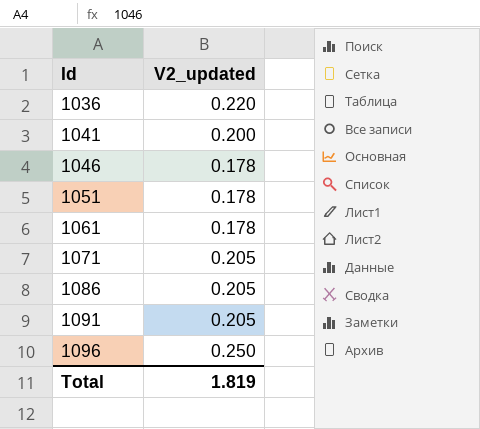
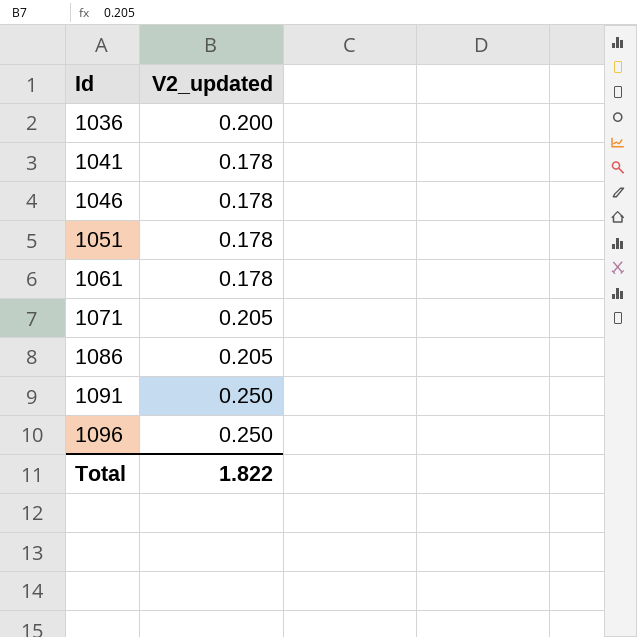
1036 | V2_updated: 0.220 -> 0.200
1041 | V2_updated: 0.200 -> 0.178
1091 | V2_updated: 0.205 -> 0.250
Total | V2_updated: 1.819 -> 1.822

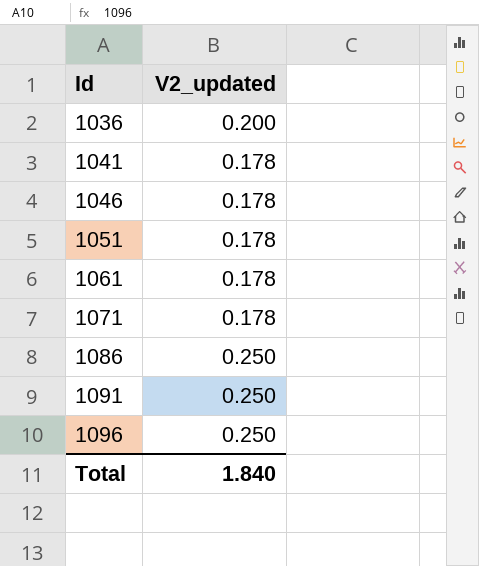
1071 | V2_updated: 0.205 -> 0.178
1086 | V2_updated: 0.205 -> 0.250
Total | V2_updated: 1.822 -> 1.840

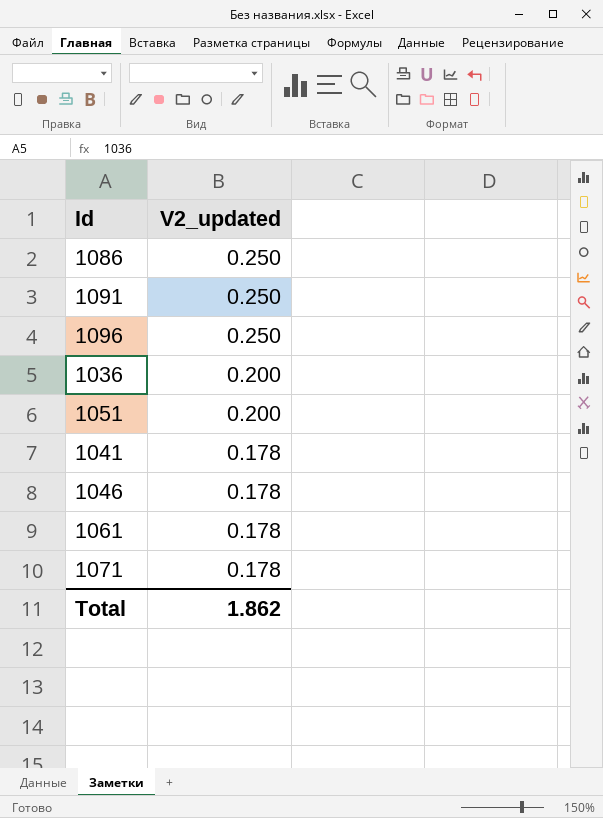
row order: Id ascending -> V2_updated descending
1051 | V2_updated: 0.178 -> 0.200
Total | V2_updated: 1.840 -> 1.862

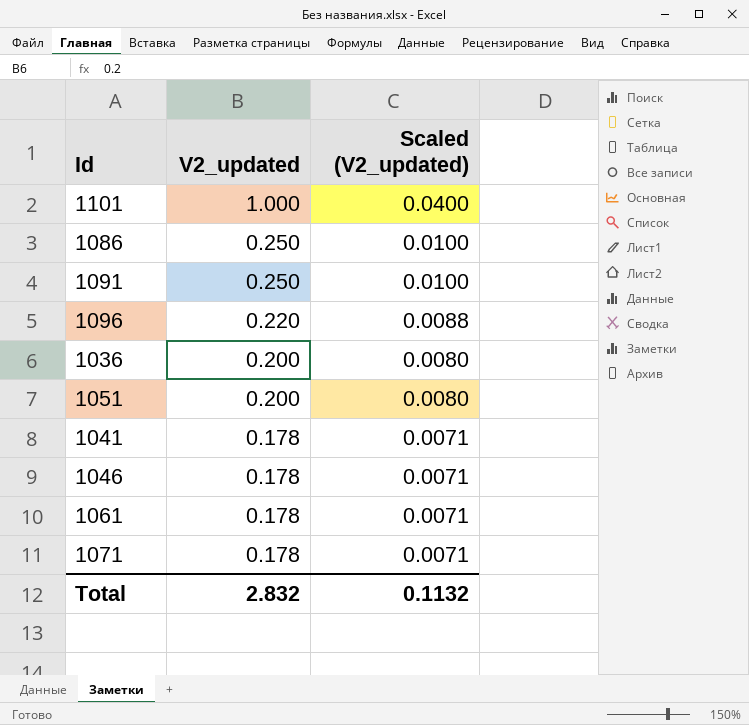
column Scaled (V2_updated) | formula: none -> [V2_updated] * 0.04
row 1101: none -> 1.000 | 0.0400
1096 | V2_updated: 0.250 -> 0.220
Total | V2_updated: 1.862 -> 2.832

